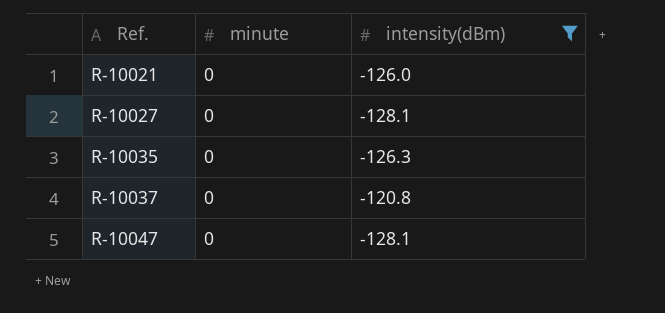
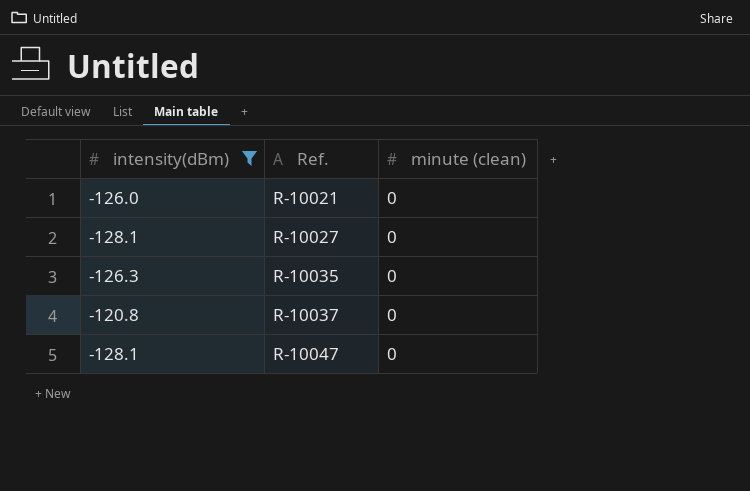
column intensity(dBm) | position: 3 -> 1
column name: minute -> minute (clean)

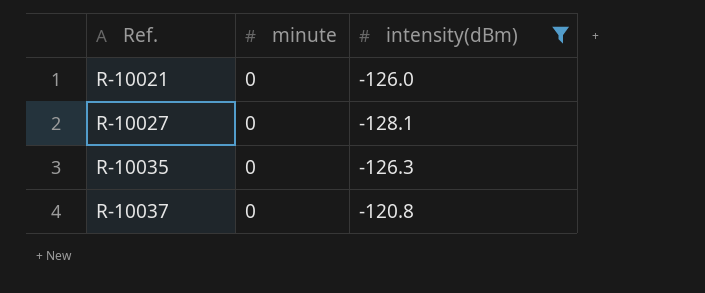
column name: minute (clean) -> minute
column intensity(dBm) | position: 1 -> 3
row R-10047: -128.1 | 0 -> none

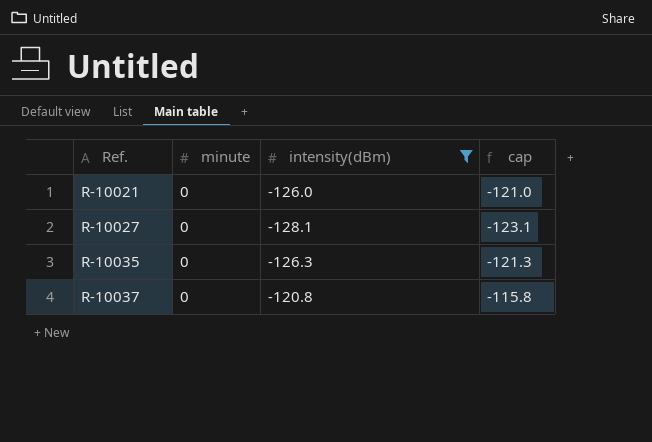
column cap | formula: none -> [intensity(dBm)] + 5

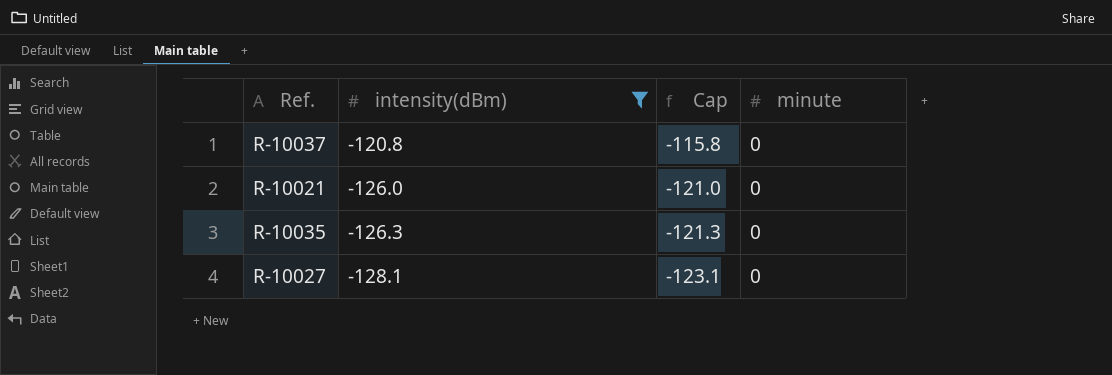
row order: Ref. ascending -> intensity(dBm) descending
column name: cap -> Cap
column minute | position: 2 -> 4

